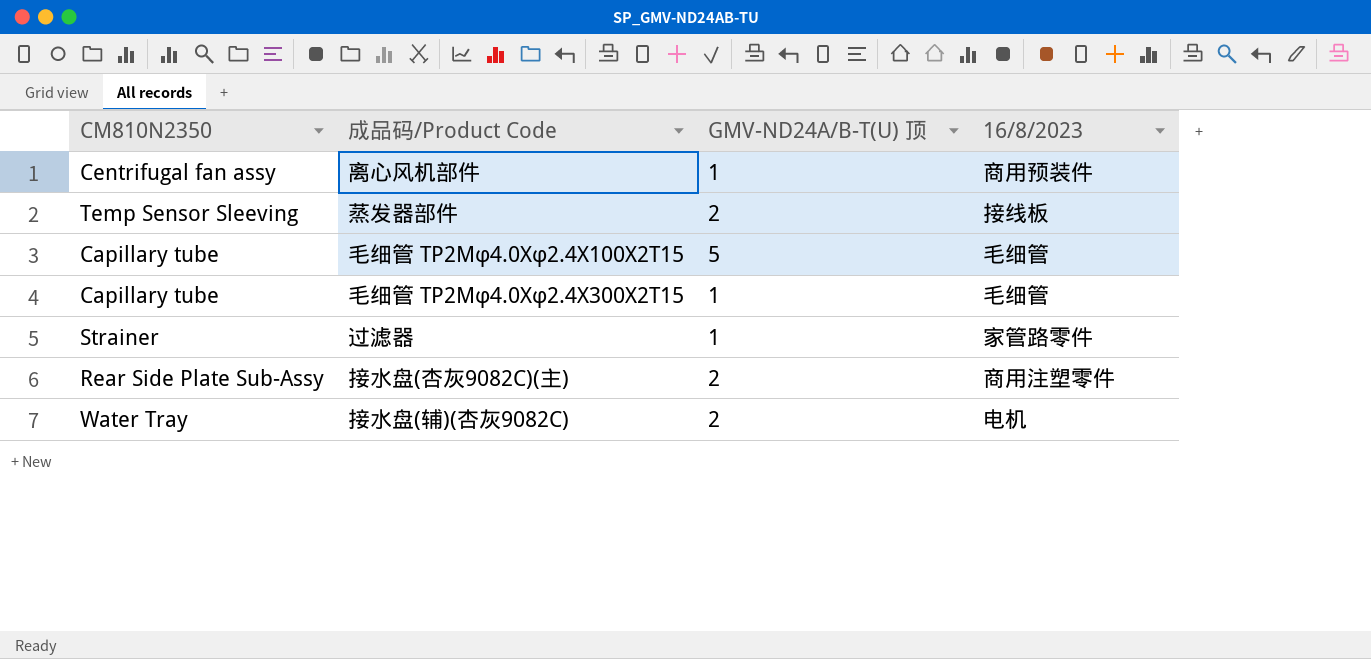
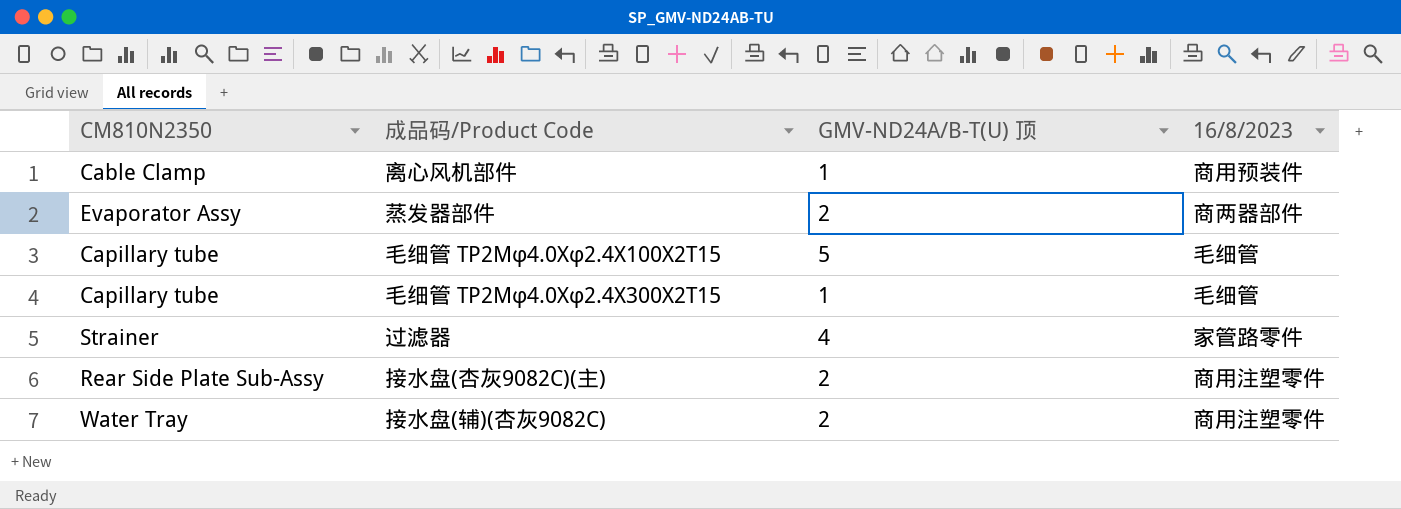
离心风机部件 | CM810N2350: Centrifugal fan assy -> Cable Clamp
蒸发器部件 | CM810N2350: Temp Sensor Sleeving -> Evaporator Assy
蒸发器部件 | 16/8/2023: 接线板 -> 商两器部件
过滤器 | GMV-ND24A/B-T(U) 顶: 1 -> 4
接水盘(辅)(杏灰9082C) | 16/8/2023: 电机 -> 商用注塑零件

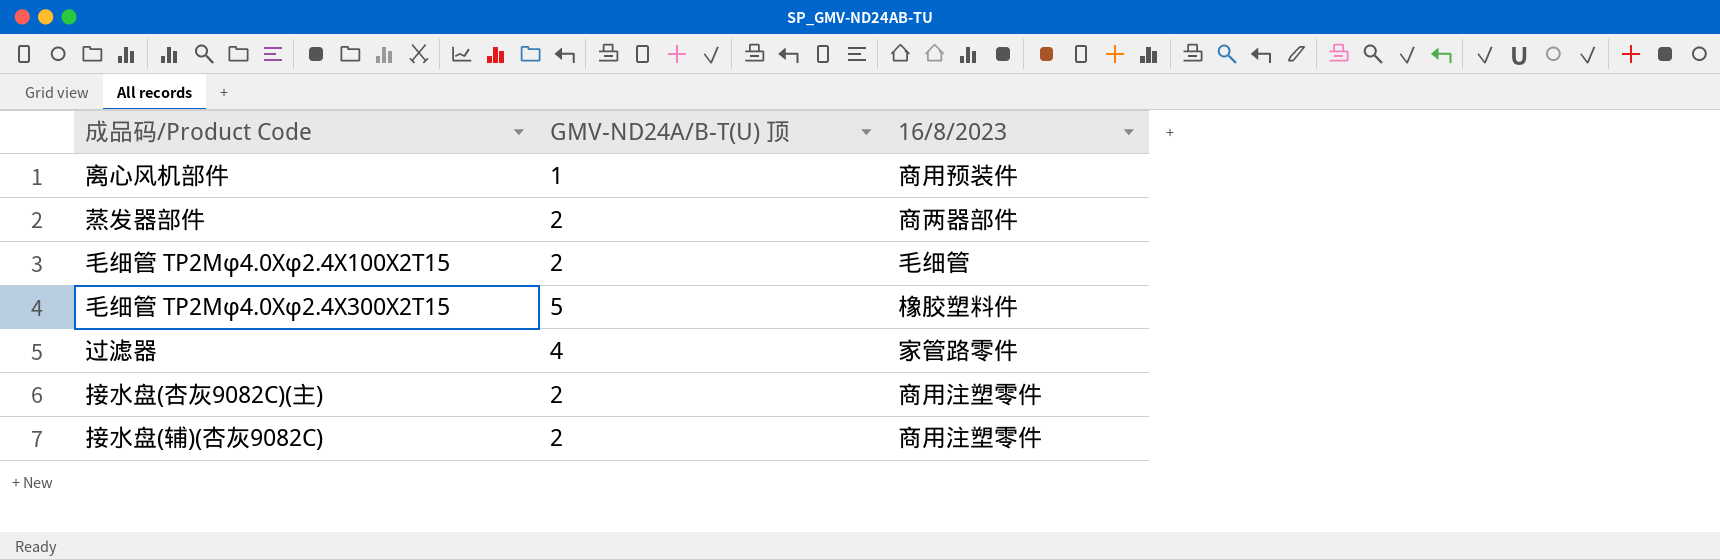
column CM810N2350 | position: 1 -> none
毛细管 TP2Mφ4.0Xφ2.4X100X2T15 | GMV-ND24A/B-T(U) 顶: 5 -> 2
毛细管 TP2Mφ4.0Xφ2.4X300X2T15 | GMV-ND24A/B-T(U) 顶: 1 -> 5
毛细管 TP2Mφ4.0Xφ2.4X300X2T15 | 16/8/2023: 毛细管 -> 橡胶塑料件

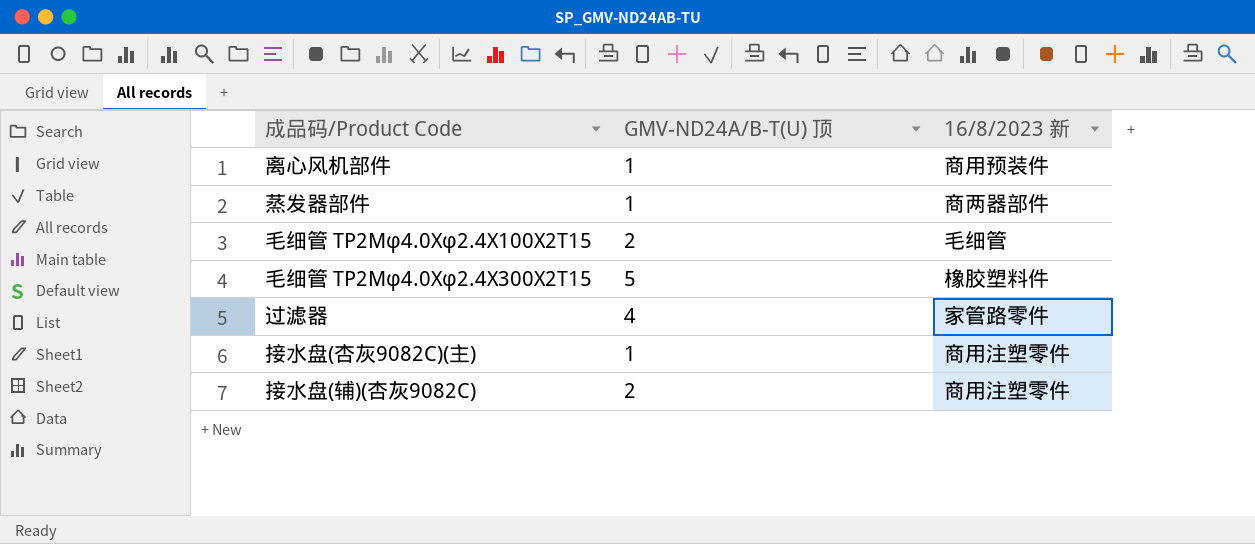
column name: 16/8/2023 -> 16/8/2023 新
蒸发器部件 | GMV-ND24A/B-T(U) 顶: 2 -> 1
接水盘(杏灰9082C)(主) | GMV-ND24A/B-T(U) 顶: 2 -> 1

